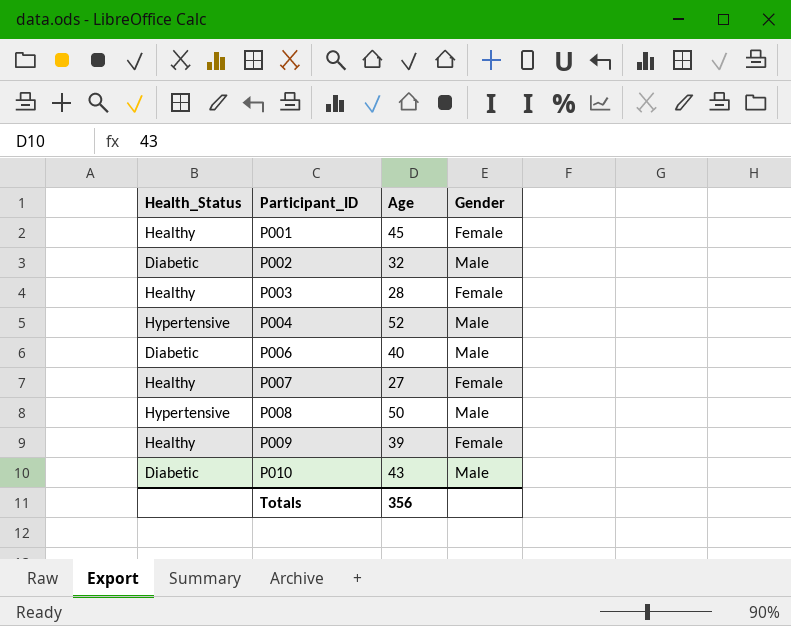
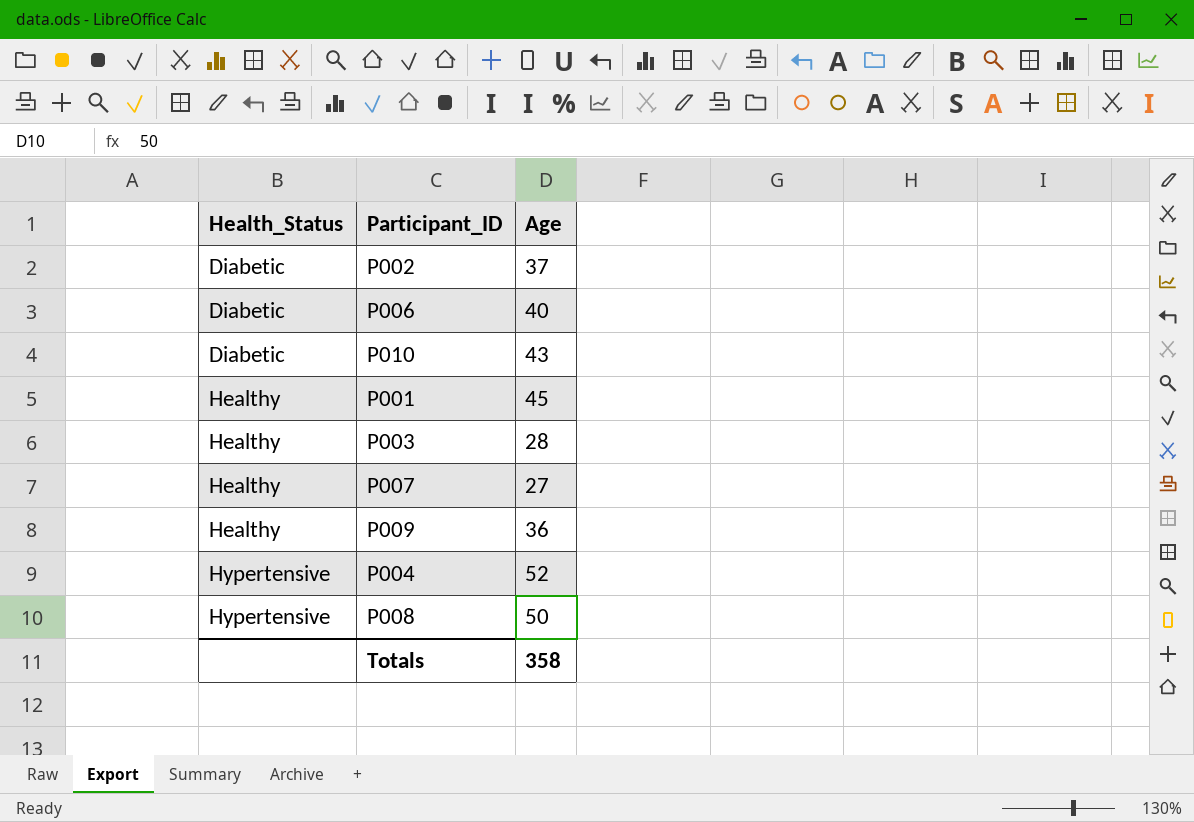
row order: Participant_ID ascending -> Health_Status ascending
column Gender | position: 4 -> none
P002 | Age: 32 -> 37
P009 | Age: 39 -> 36
Totals | Age: 356 -> 358

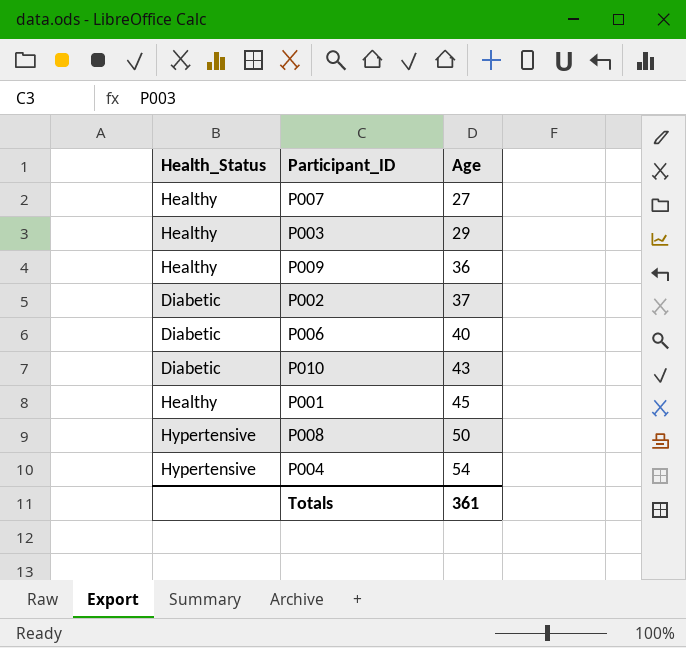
row order: Health_Status ascending -> Age ascending
P003 | Age: 28 -> 29
P004 | Age: 52 -> 54
Totals | Age: 358 -> 361

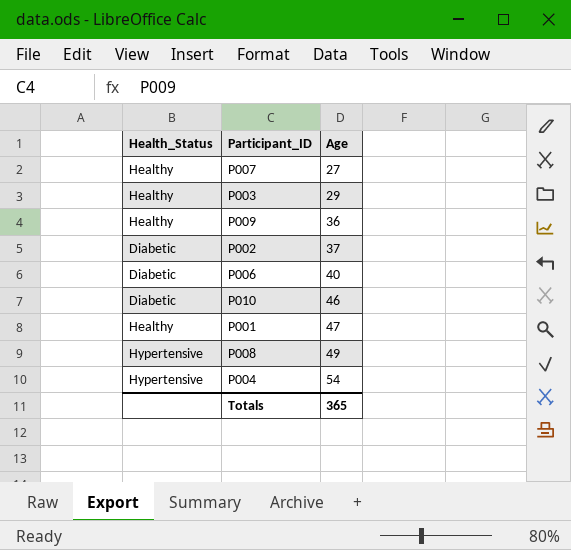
P010 | Age: 43 -> 46
P001 | Age: 45 -> 47
P008 | Age: 50 -> 49
Totals | Age: 361 -> 365

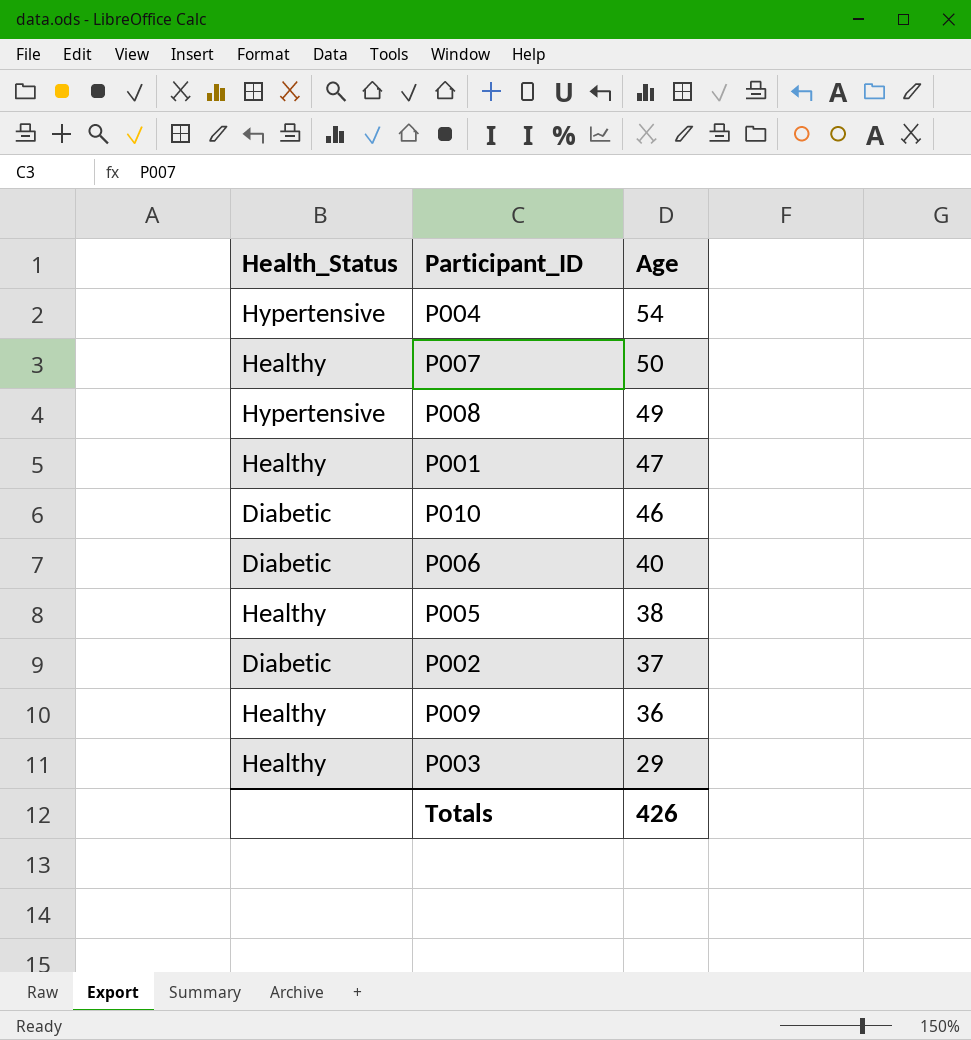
row order: Age ascending -> Age descending
P007 | Age: 27 -> 50
row P005: none -> Healthy | 38
Totals | Age: 365 -> 426

